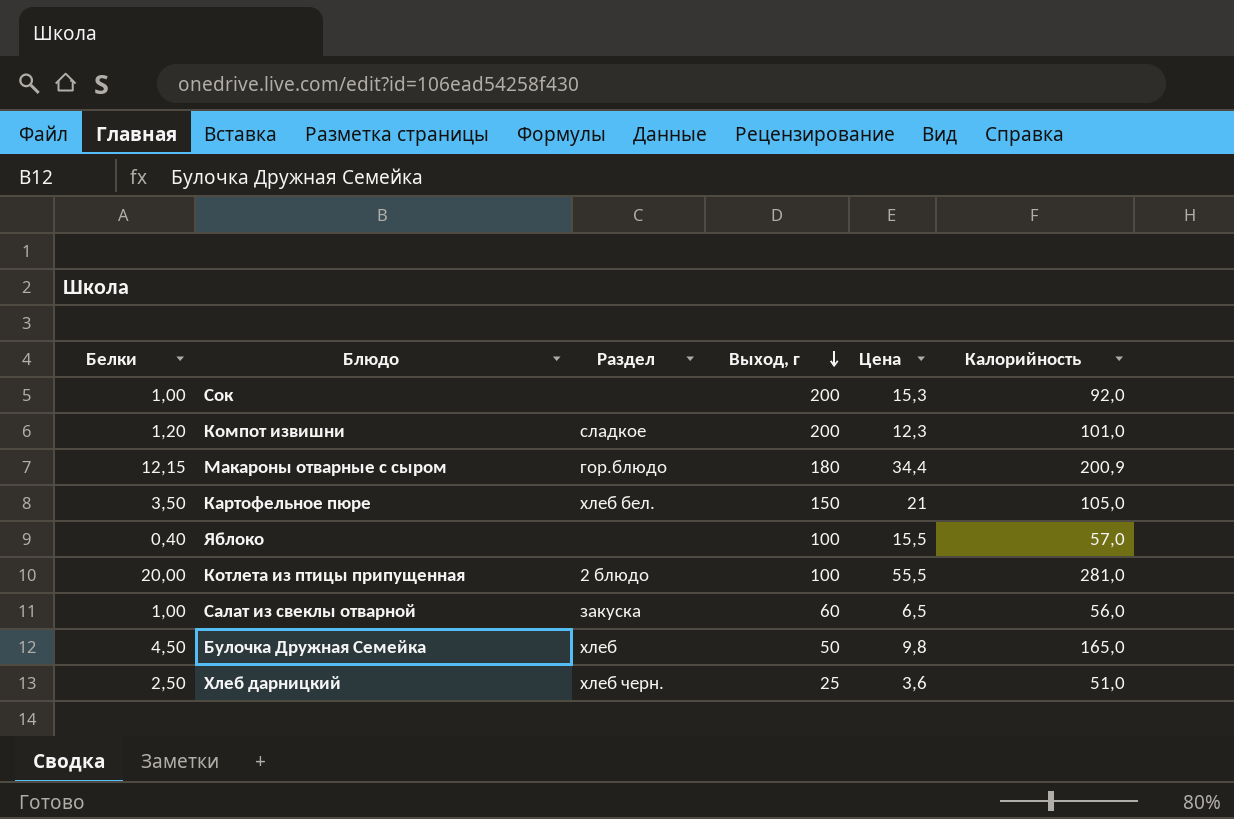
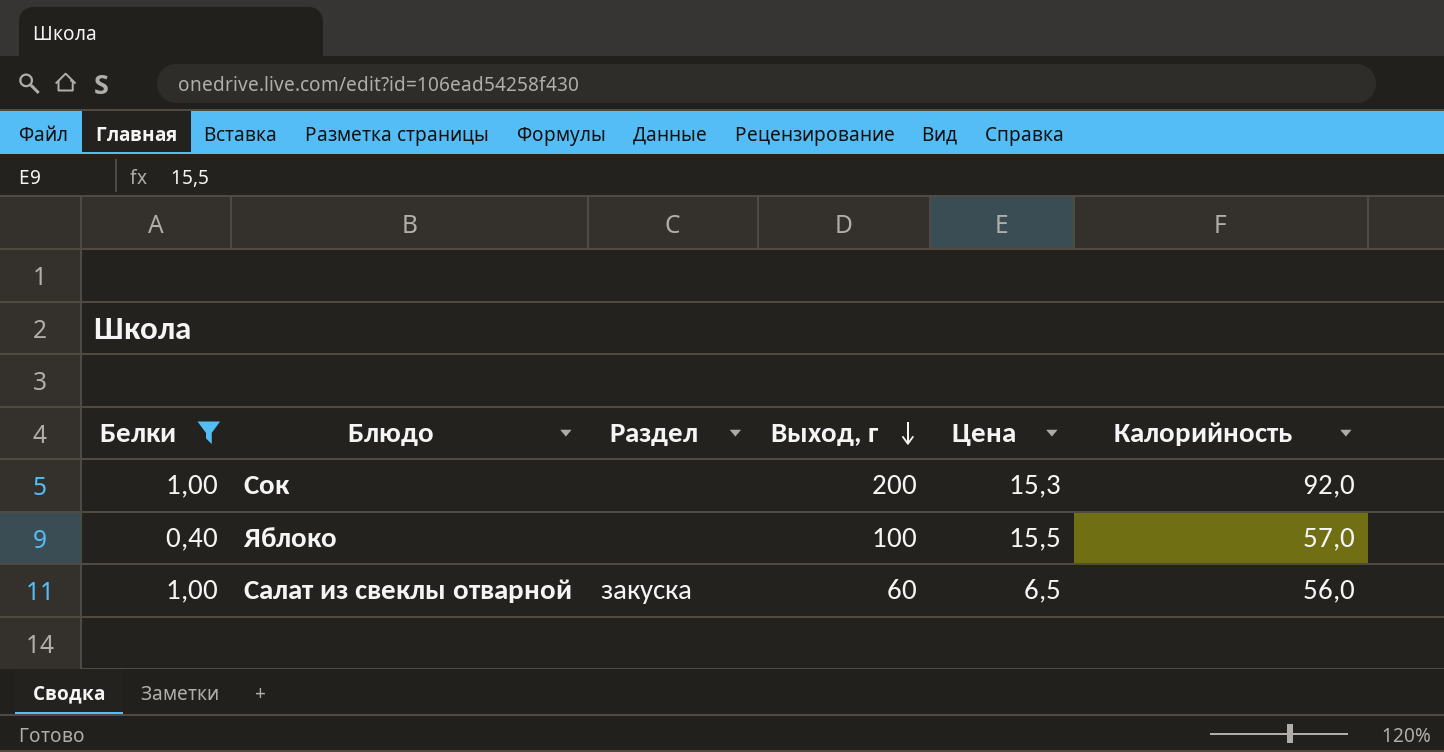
filter: none -> Белки <= 1,00

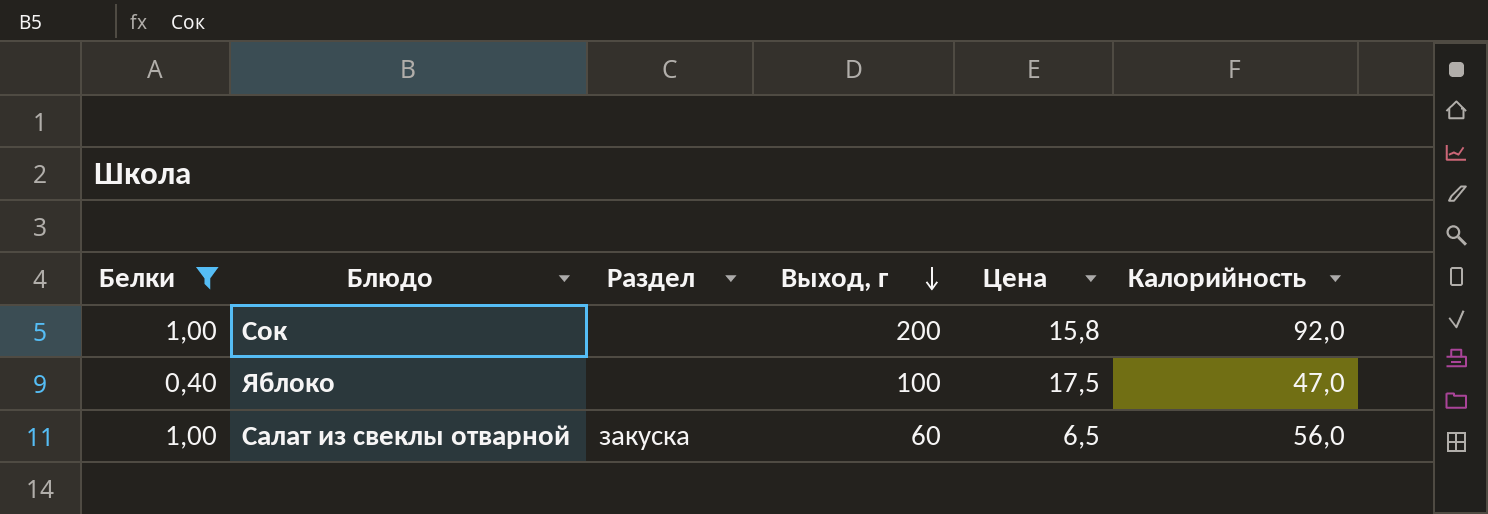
Сок | Цена: 15,3 -> 15,8
Яблоко | Цена: 15,5 -> 17,5
Яблоко | Калорийность: 57,0 -> 47,0

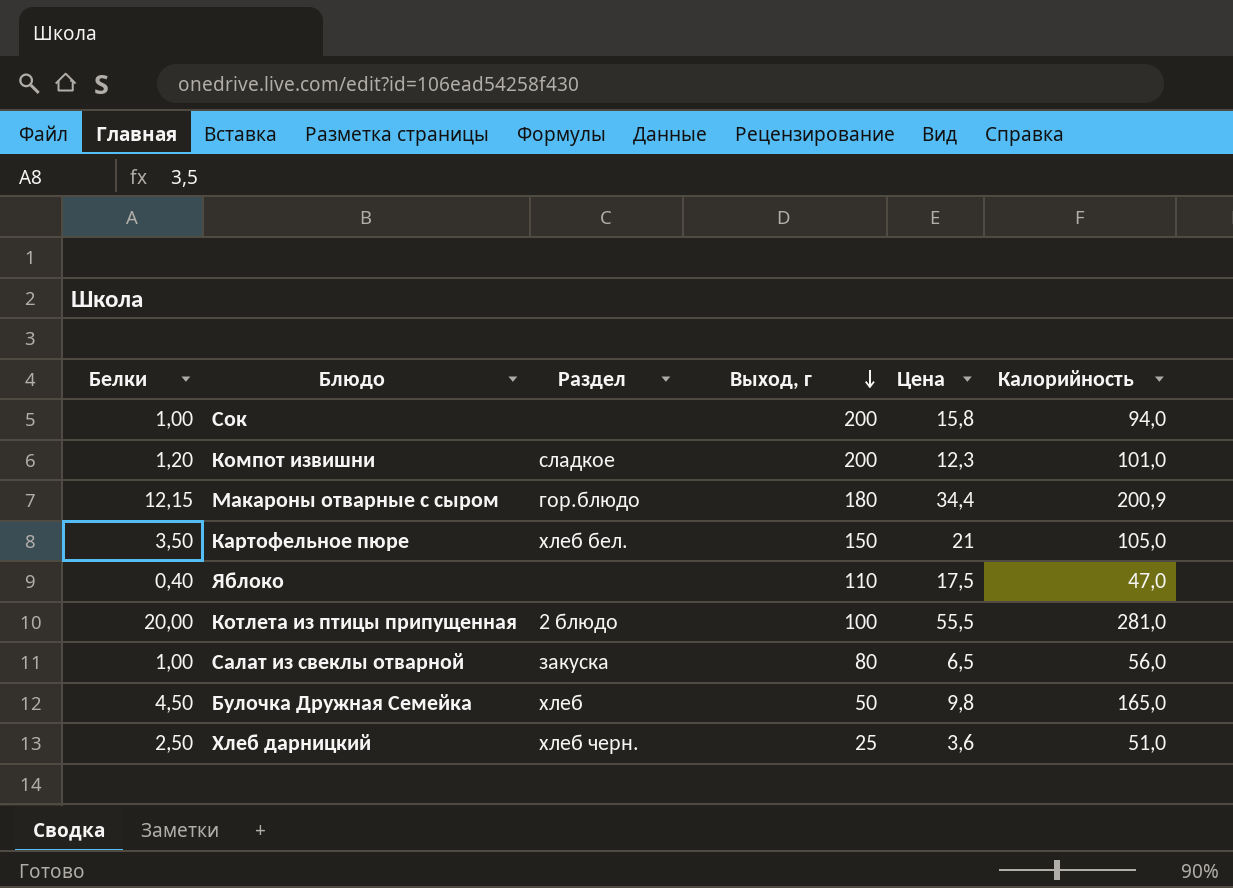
filter: Белки <= 1,00 -> none
Сок | Калорийность: 92,0 -> 94,0
Яблоко | Выход, г: 100 -> 110
Салат из свеклы отварной | Выход, г: 60 -> 80

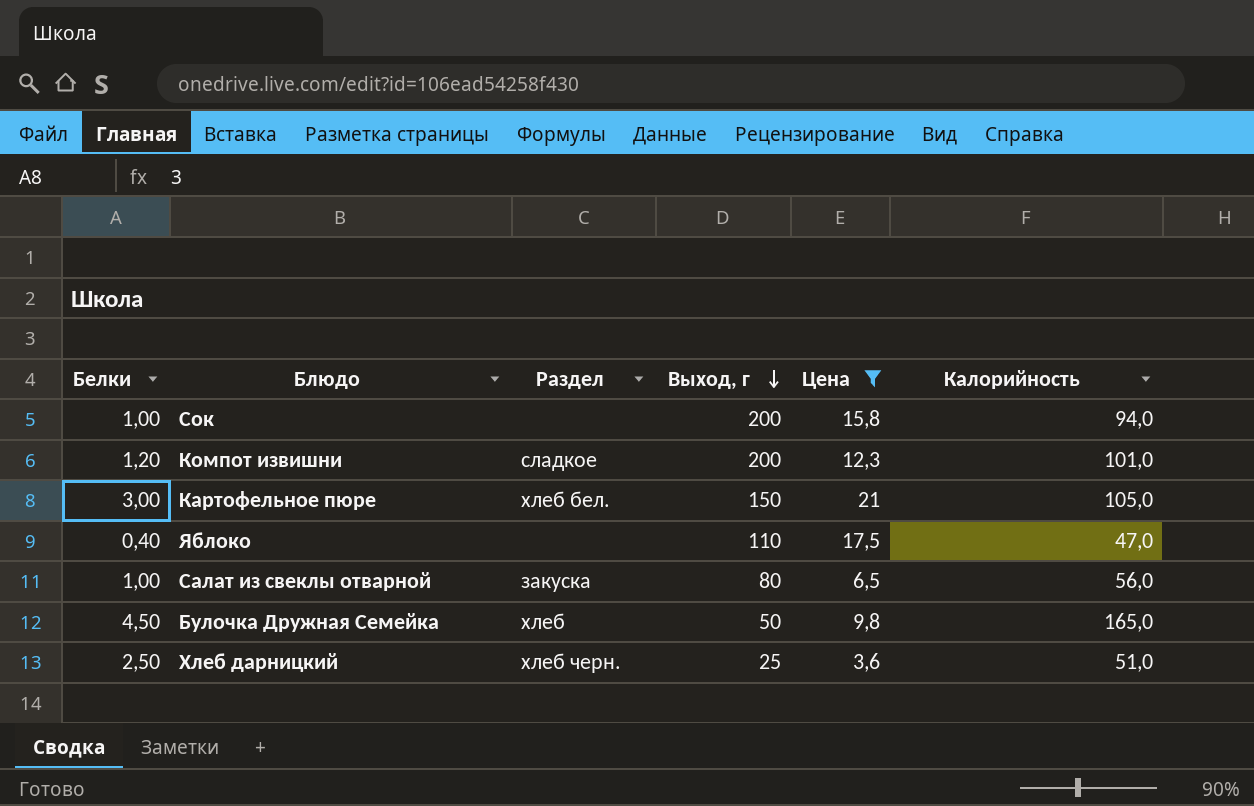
filter: none -> Цена <= 21
Картофельное пюре | Белки: 3,50 -> 3,00

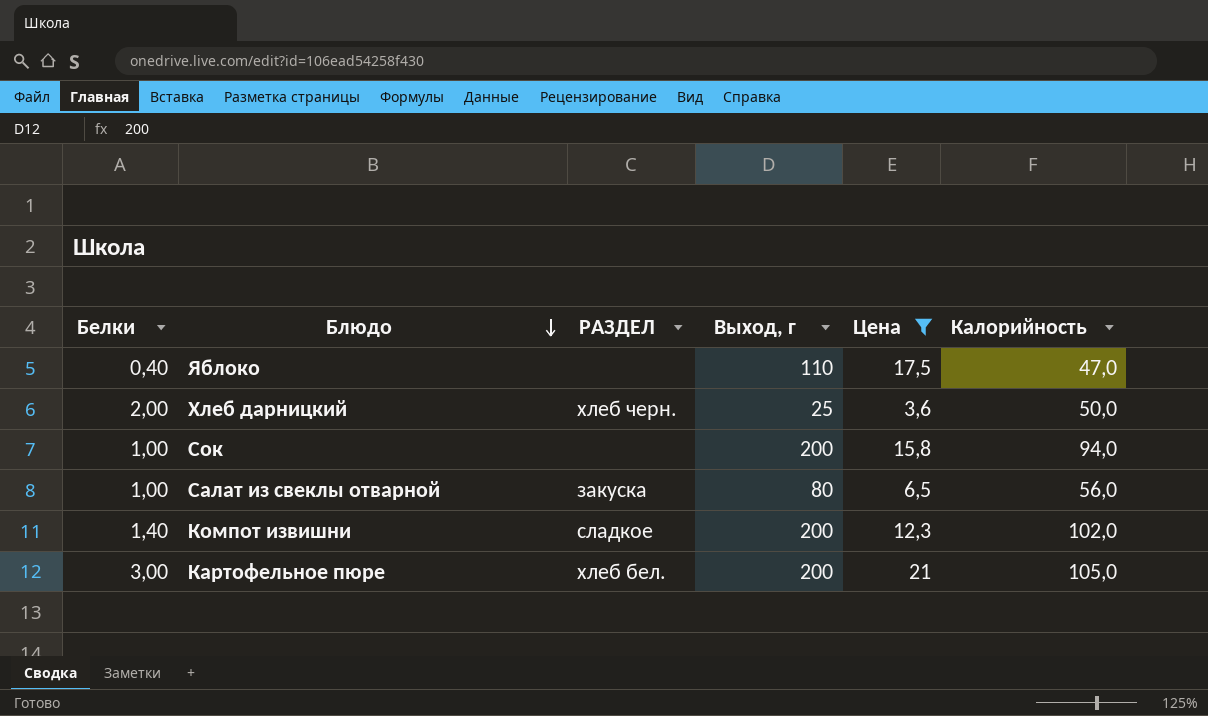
row order: Выход, г descending -> Блюдо descending
column name: Раздел -> РАЗДЕЛ
row Булочка Дружная Семейка: 4,50 | хлеб | 50 | 9,8 | 165,0 -> none
Хлеб дарницкий | Белки: 2,50 -> 2,00
Хлеб дарницкий | Калорийность: 51,0 -> 50,0
Компот извишни | Белки: 1,20 -> 1,40
Компот извишни | Калорийность: 101,0 -> 102,0
Картофельное пюре | Выход, г: 150 -> 200

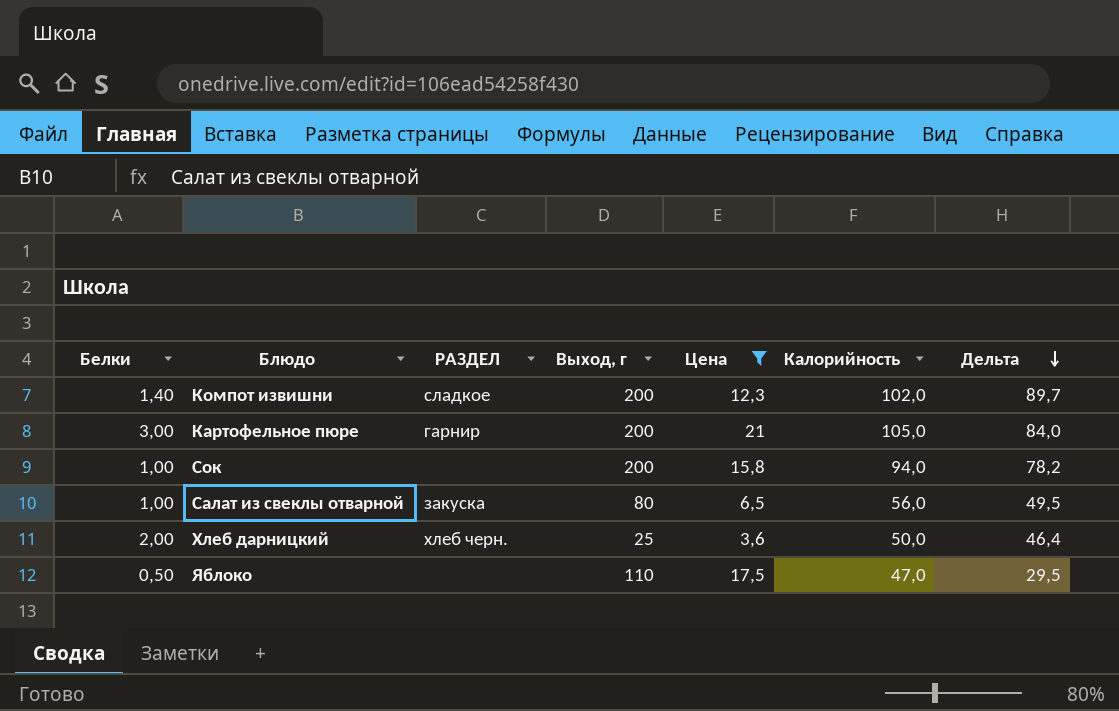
row order: Блюдо descending -> Дельта descending
column Дельта | formula: none -> [Калорийность] - [Цена]
Картофельное пюре | РАЗДЕЛ: хлеб бел. -> гарнир
Яблоко | Белки: 0,40 -> 0,50

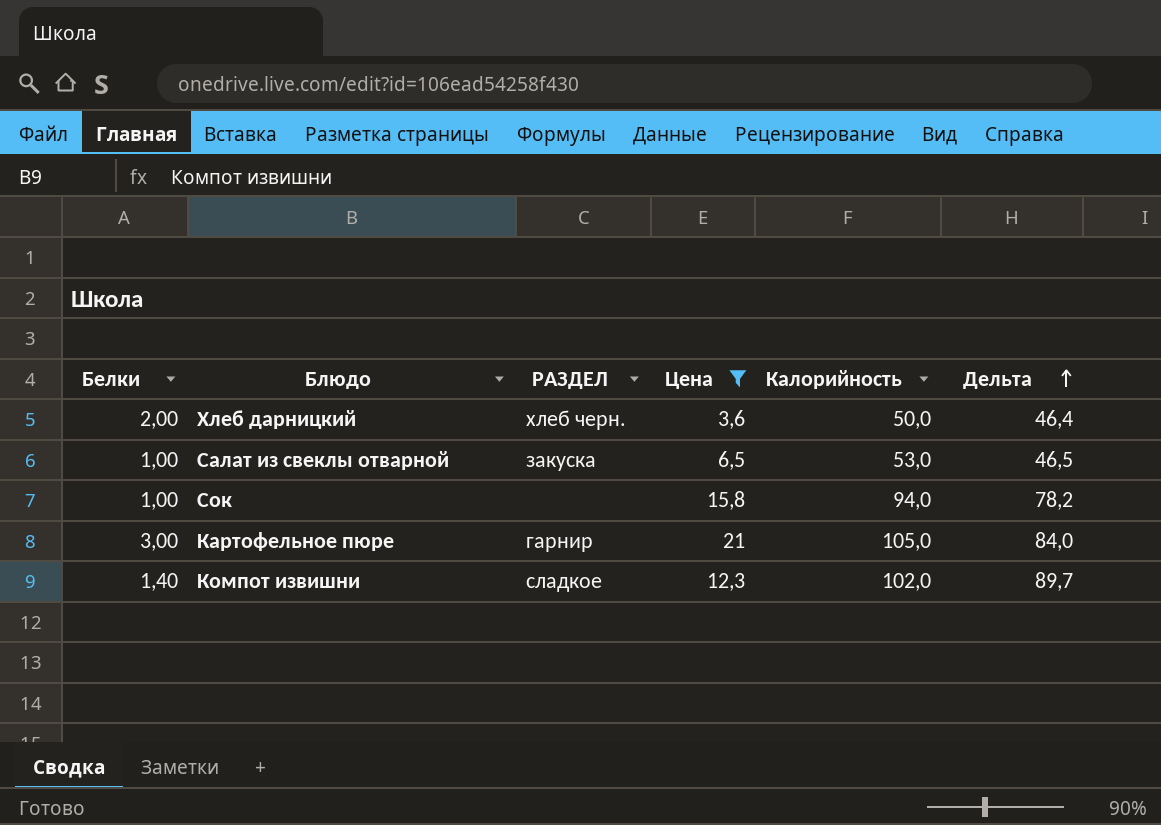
row order: Дельта descending -> Дельта ascending
column Выход, г | position: 4 -> none
row Яблоко: 0,50 | none | 110 | 17,5 | 47,0 | 29,5 -> none
Салат из свеклы отварной | Калорийность: 56,0 -> 53,0
Салат из свеклы отварной | Дельта: 49,5 -> 46,5

